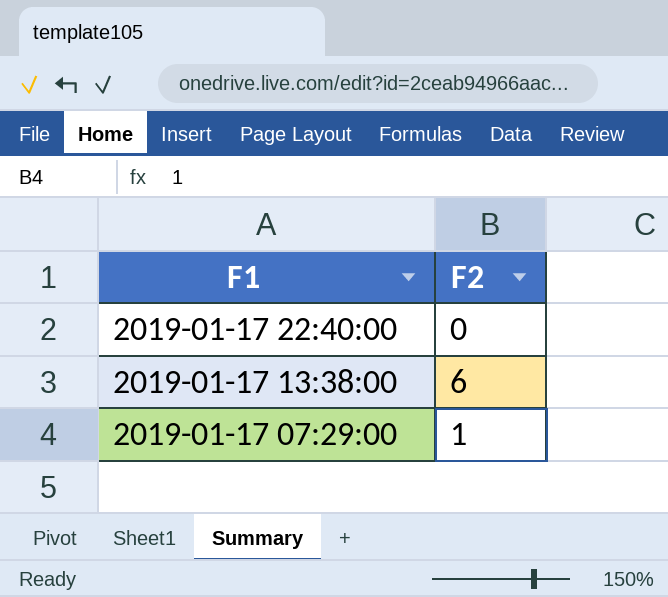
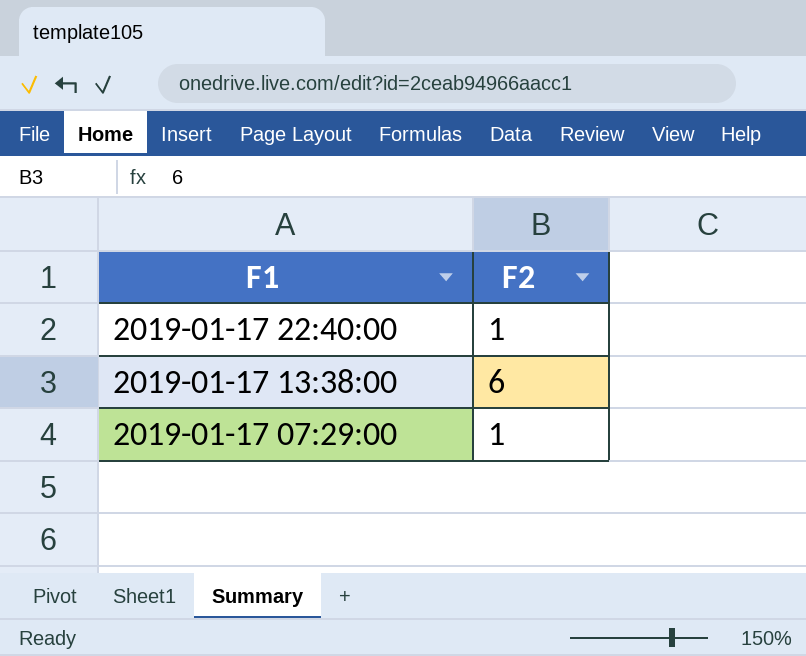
2019-01-17 22:40:00 | F2: 0 -> 1

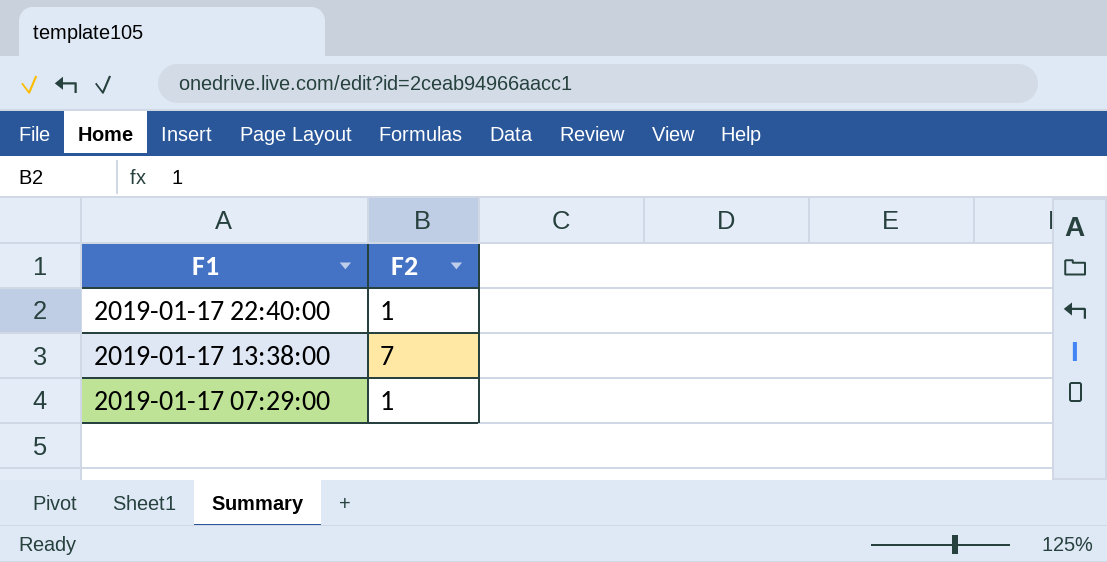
2019-01-17 13:38:00 | F2: 6 -> 7

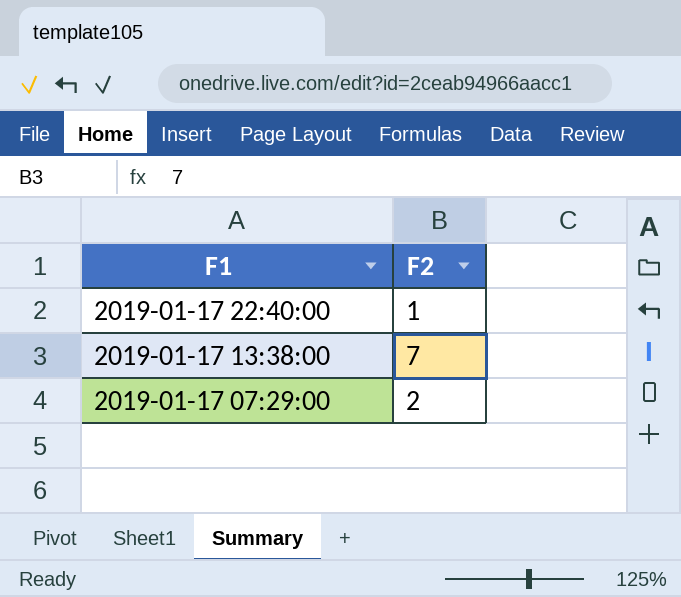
2019-01-17 07:29:00 | F2: 1 -> 2

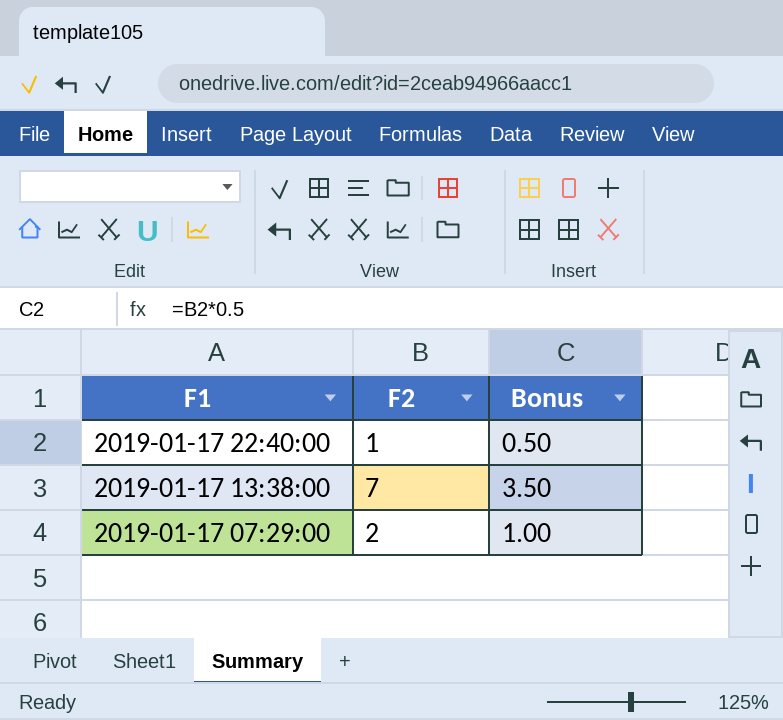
column Bonus | formula: none -> [F2] * 0.5

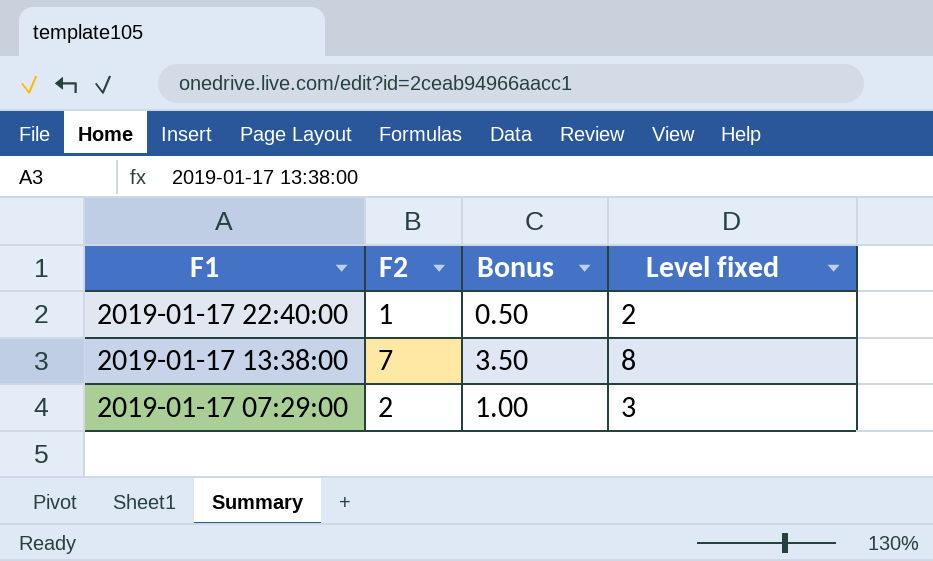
column Level fixed | formula: none -> [F2] + 1

